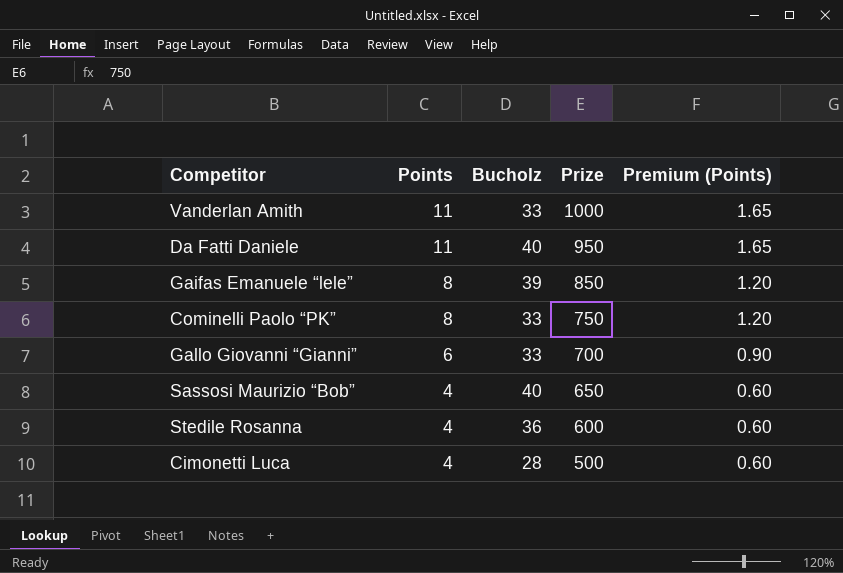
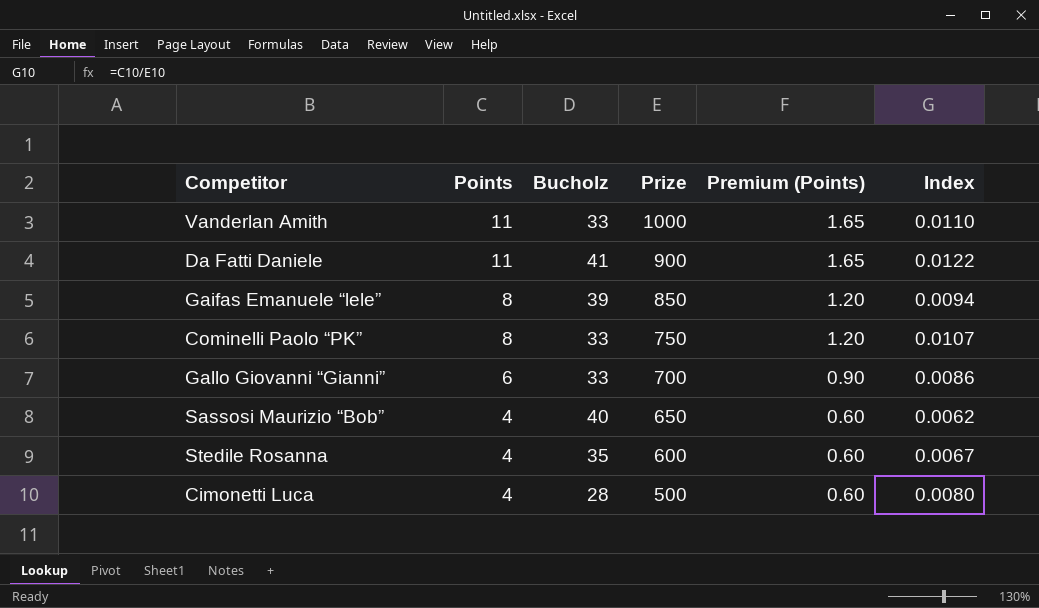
column Index | formula: none -> [Points] / [Prize]
Da Fatti Daniele | Bucholz: 40 -> 41
Da Fatti Daniele | Prize: 950 -> 900
Stedile Rosanna | Bucholz: 36 -> 35

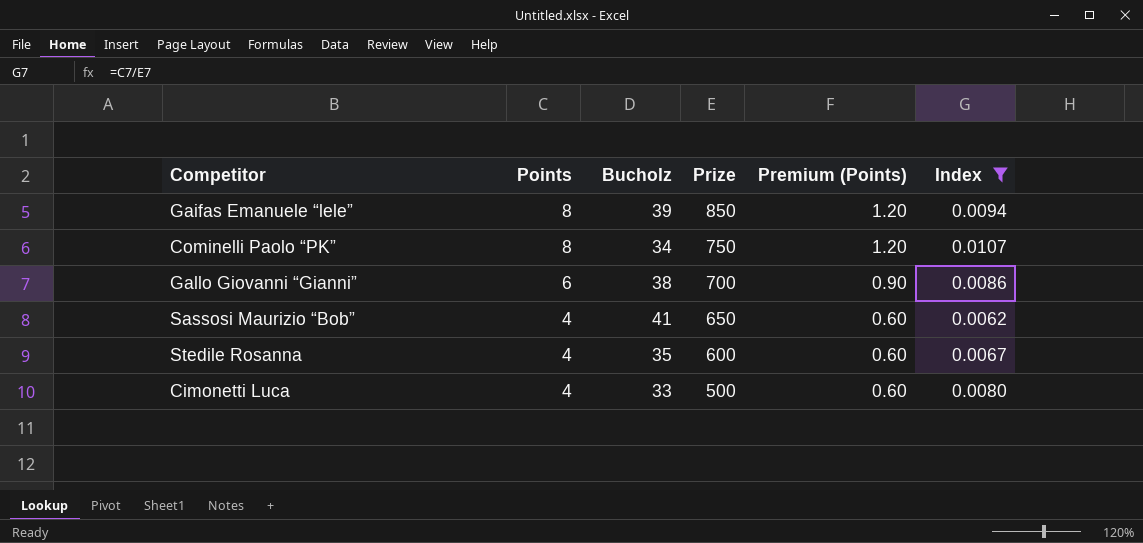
filter: none -> Index <= 0.0107
Cominelli Paolo “PK” | Bucholz: 33 -> 34
Gallo Giovanni “Gianni” | Bucholz: 33 -> 38
Sassosi Maurizio “Bob” | Bucholz: 40 -> 41
Cimonetti Luca | Bucholz: 28 -> 33

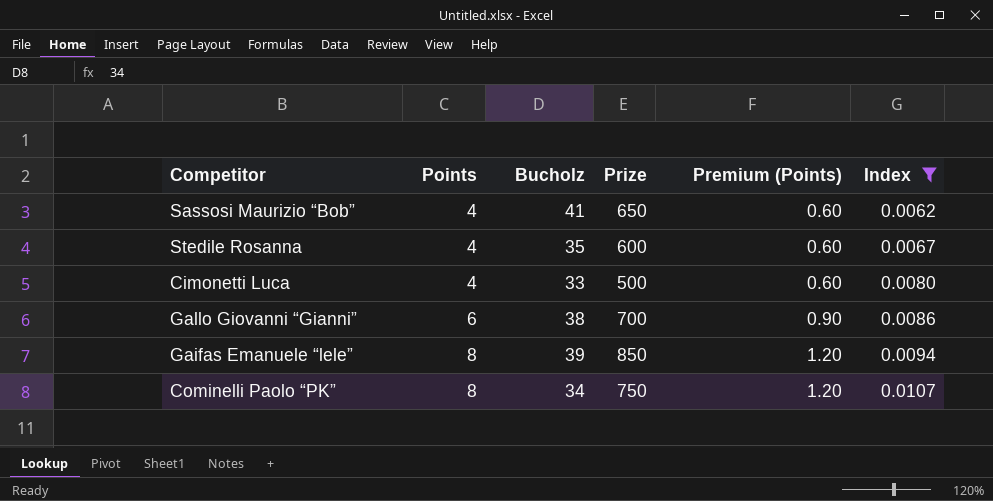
row order: Points descending -> Points ascending

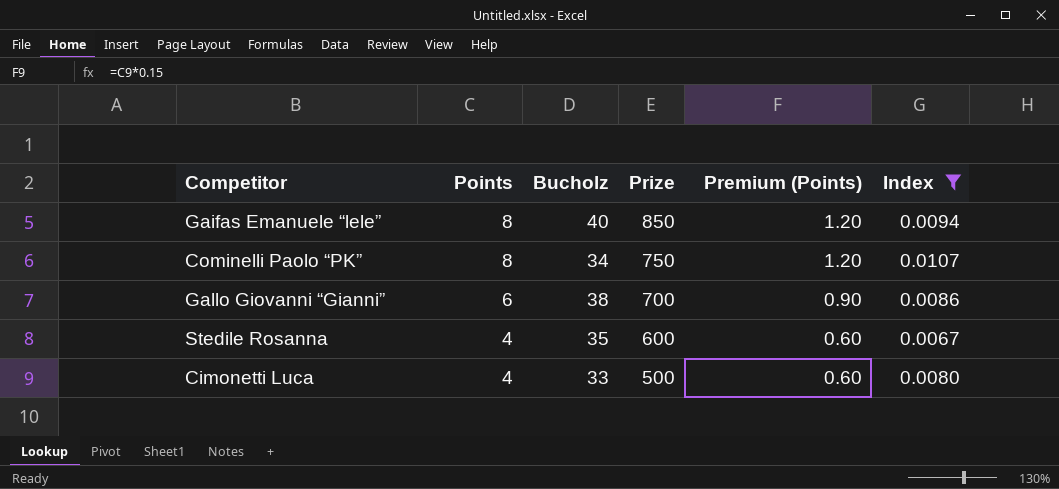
row order: Points ascending -> Points descending
row Sassosi Maurizio “Bob”: 4 | 41 | 650 | 0.60 | 0.0062 -> none
Gaifas Emanuele “lele” | Bucholz: 39 -> 40

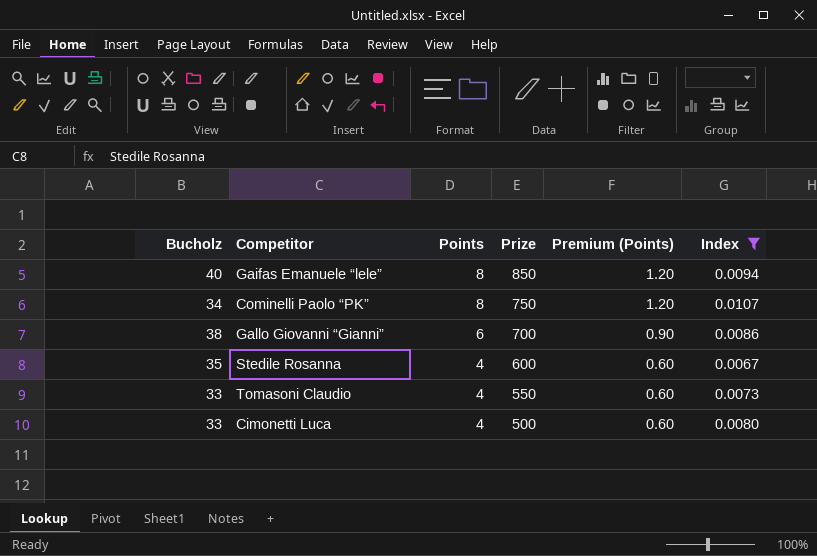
column Bucholz | position: 3 -> 1
row Tomasoni Claudio: none -> 33 | 4 | 550 | 0.60 | 0.0073

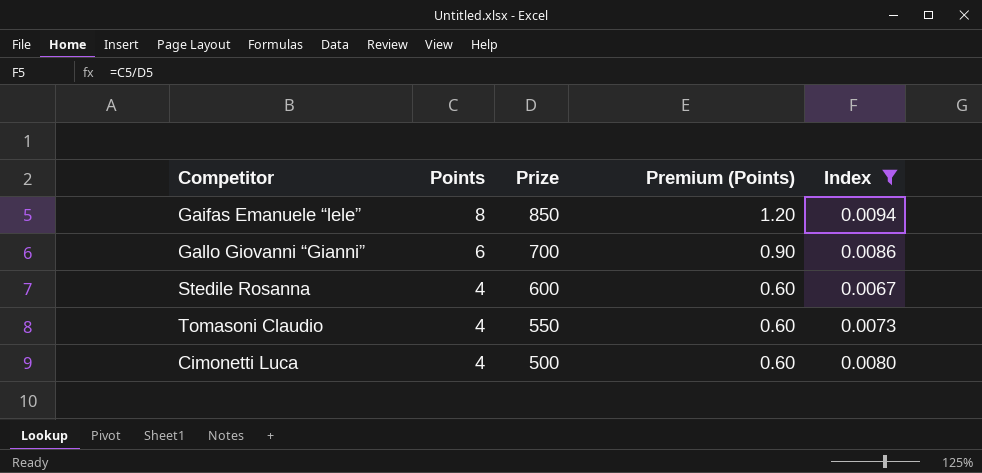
column Bucholz | position: 1 -> none
row Cominelli Paolo “PK”: 34 | 8 | 750 | 1.20 | 0.0107 -> none

